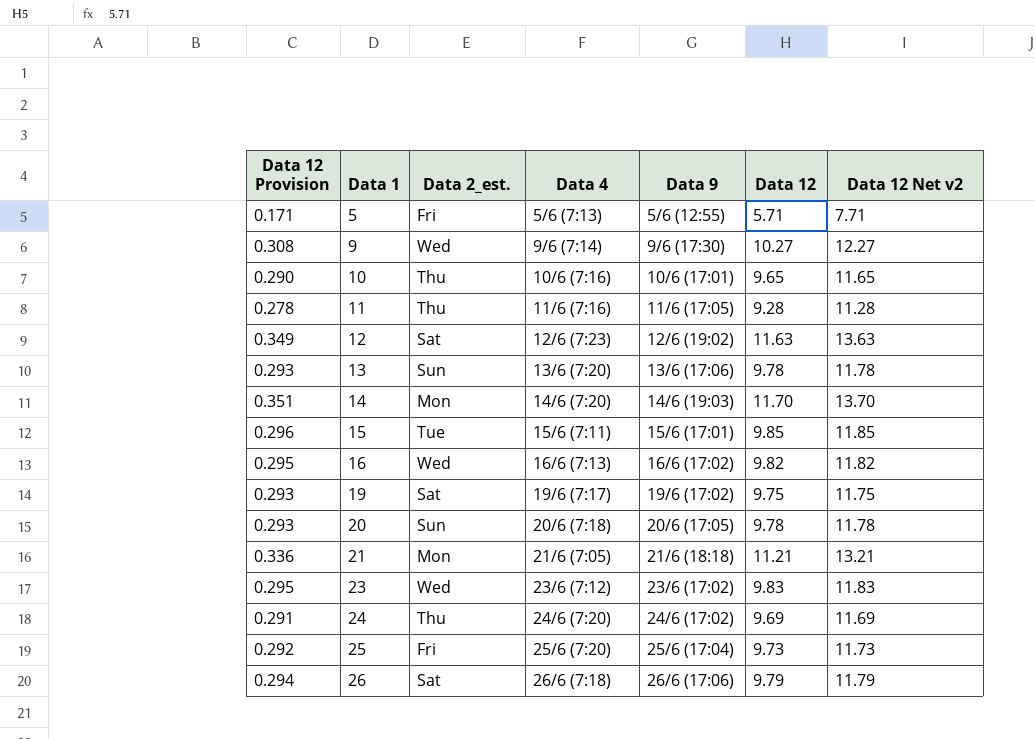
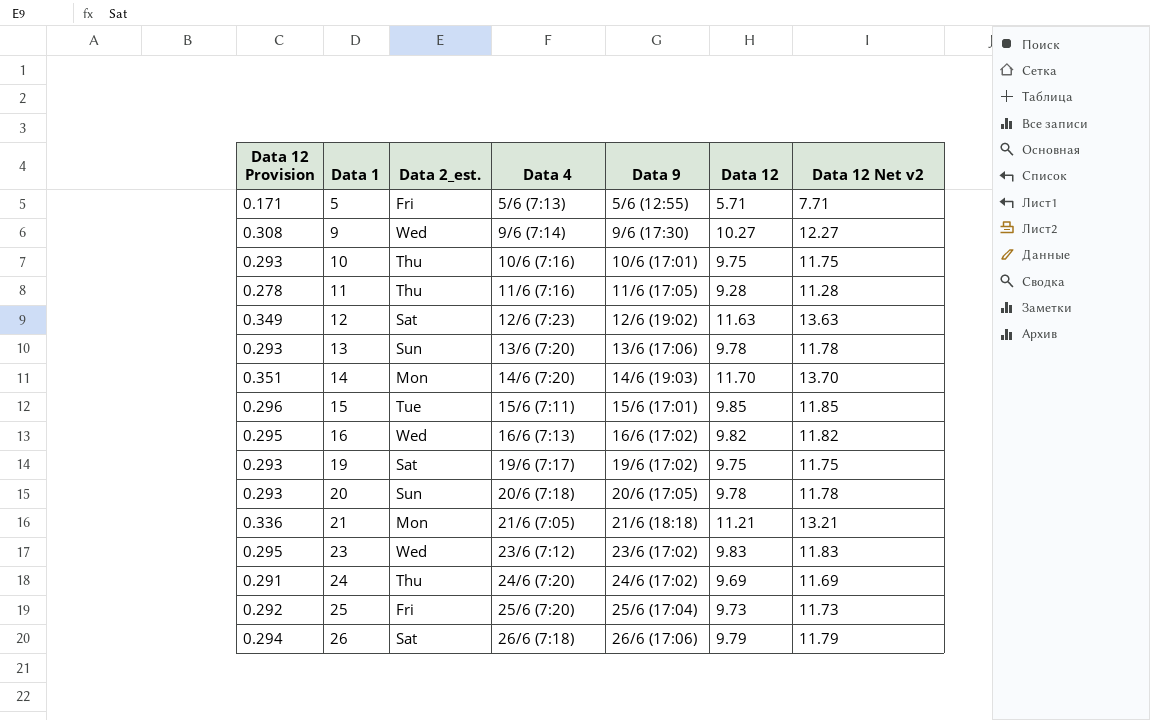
10 | Data 12 Provision: 0.290 -> 0.293
10 | Data 12: 9.65 -> 9.75
10 | Data 12 Net v2: 11.65 -> 11.75

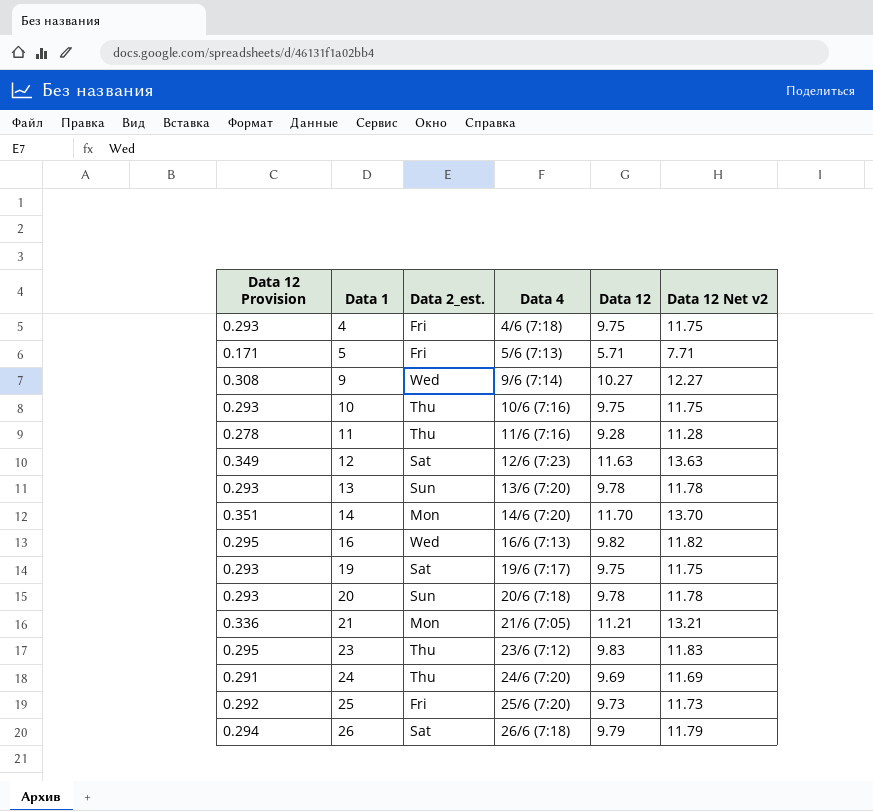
column Data 9 | position: 5 -> none
row 15: 0.296 | Tue | 15/6 (7:11) | 15/6 (17:01) | 9.85 | 11.85 -> none
row 4: none -> 0.293 | Fri | 4/6 (7:18) | 9.75 | 11.75
23 | Data 2_est.: Wed -> Thu

